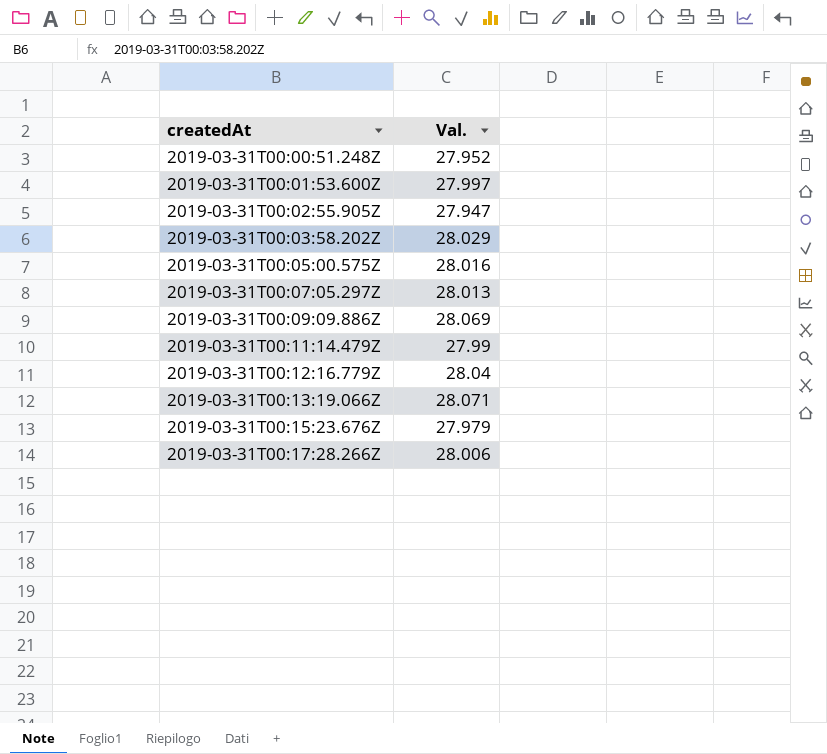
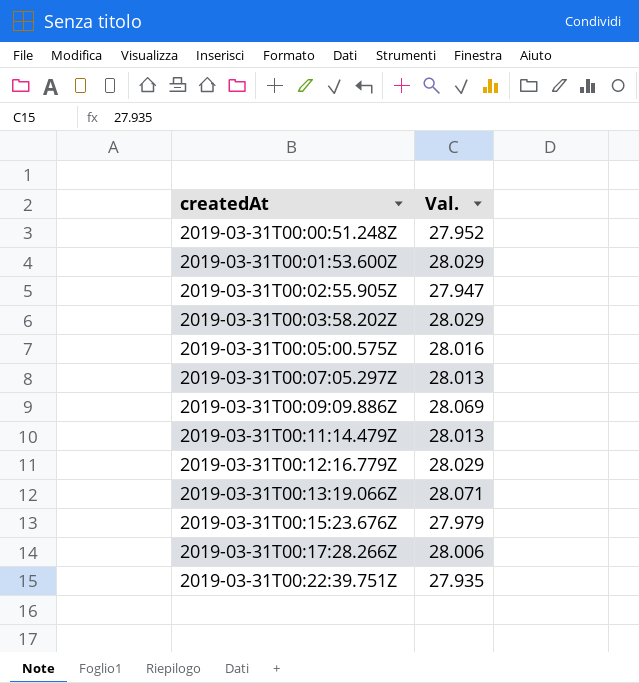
2019-03-31T00:01:53.600Z | Val.: 27.997 -> 28.029
2019-03-31T00:11:14.479Z | Val.: 27.99 -> 28.013
2019-03-31T00:12:16.779Z | Val.: 28.04 -> 28.029
row 2019-03-31T00:22:39.751Z: none -> 27.935

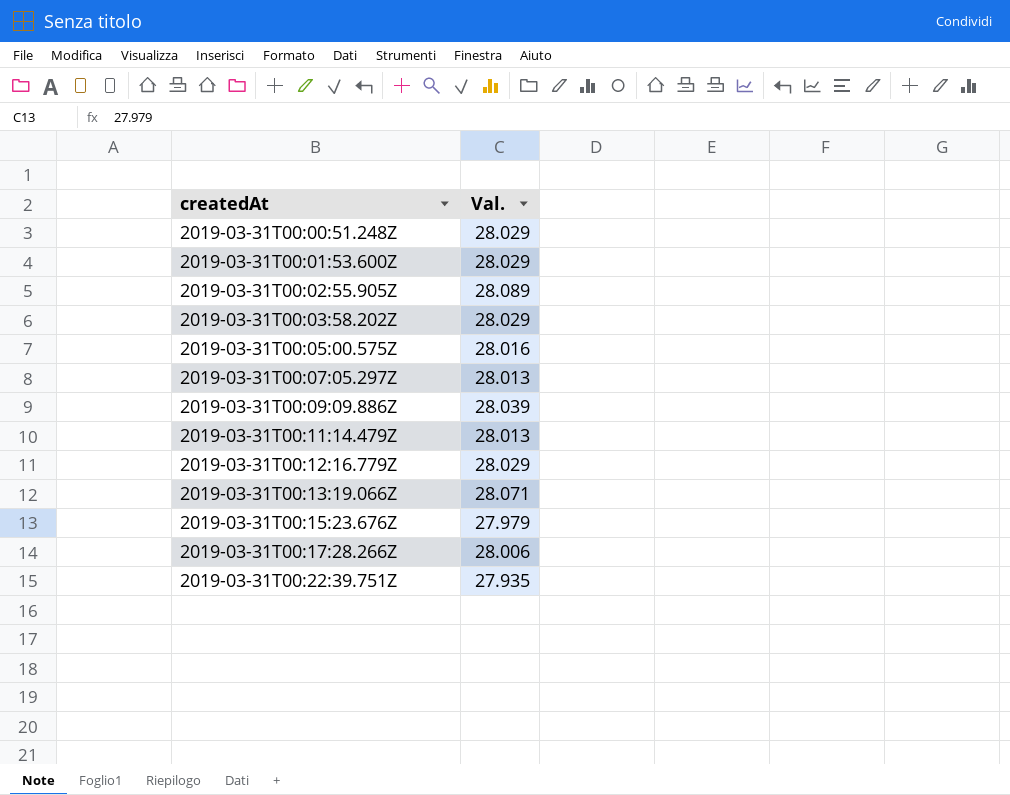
2019-03-31T00:00:51.248Z | Val.: 27.952 -> 28.029
2019-03-31T00:02:55.905Z | Val.: 27.947 -> 28.089
2019-03-31T00:09:09.886Z | Val.: 28.069 -> 28.039

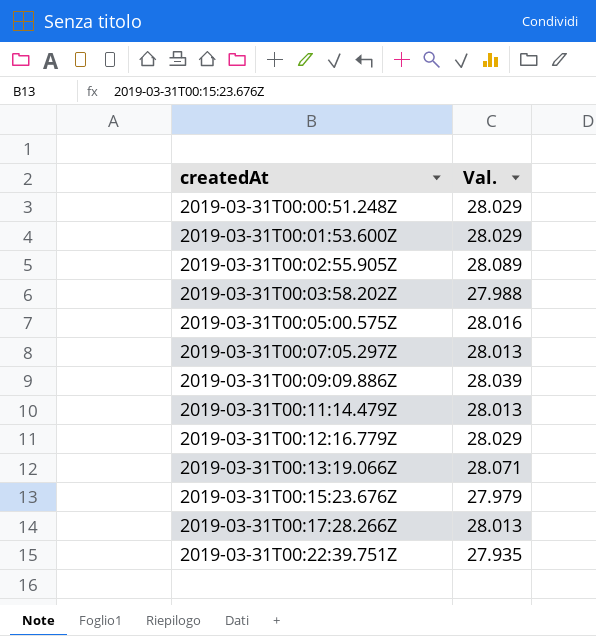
2019-03-31T00:03:58.202Z | Val.: 28.029 -> 27.988
2019-03-31T00:17:28.266Z | Val.: 28.006 -> 28.013

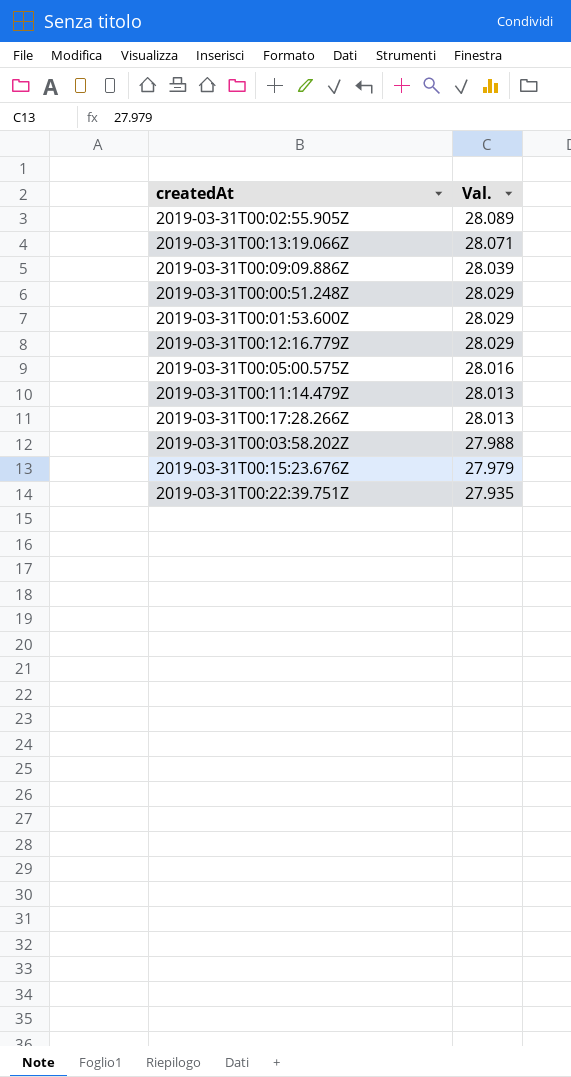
row order: createdAt ascending -> Val. descending
row 2019-03-31T00:07:05.297Z: 28.013 -> none

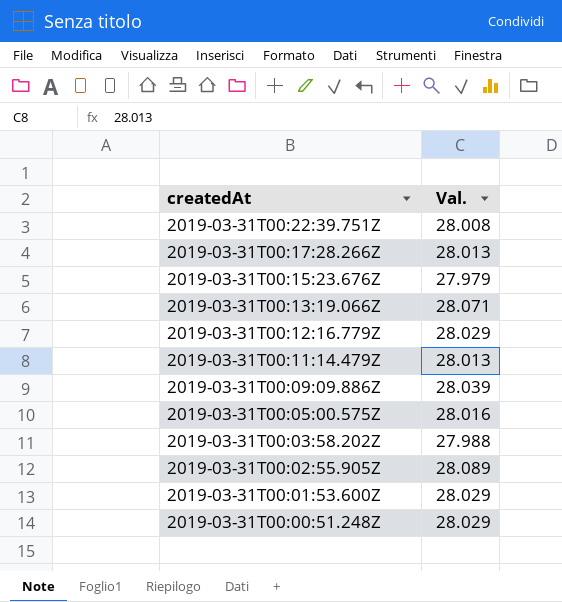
row order: Val. descending -> createdAt descending
2019-03-31T00:22:39.751Z | Val.: 27.935 -> 28.008

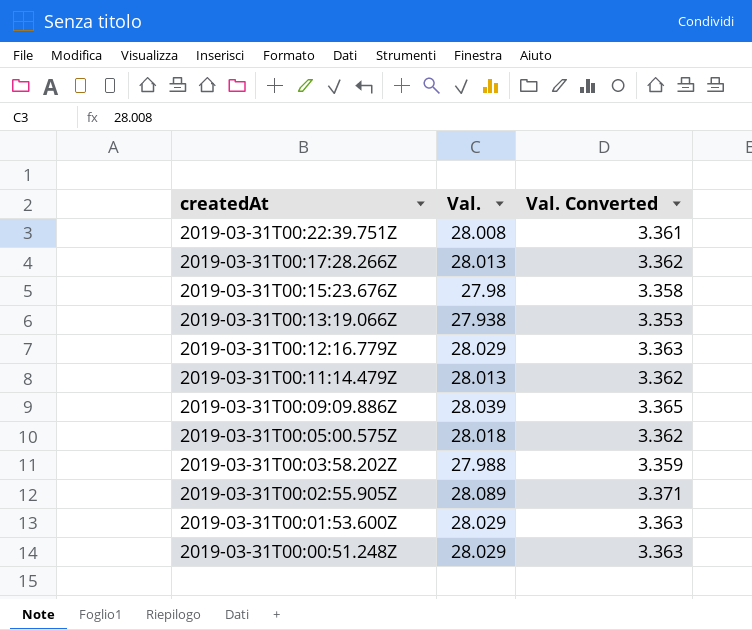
column Val. Converted | formula: none -> [Val.] * 0.12
2019-03-31T00:15:23.676Z | Val.: 27.979 -> 27.98
2019-03-31T00:13:19.066Z | Val.: 28.071 -> 27.938
2019-03-31T00:05:00.575Z | Val.: 28.016 -> 28.018

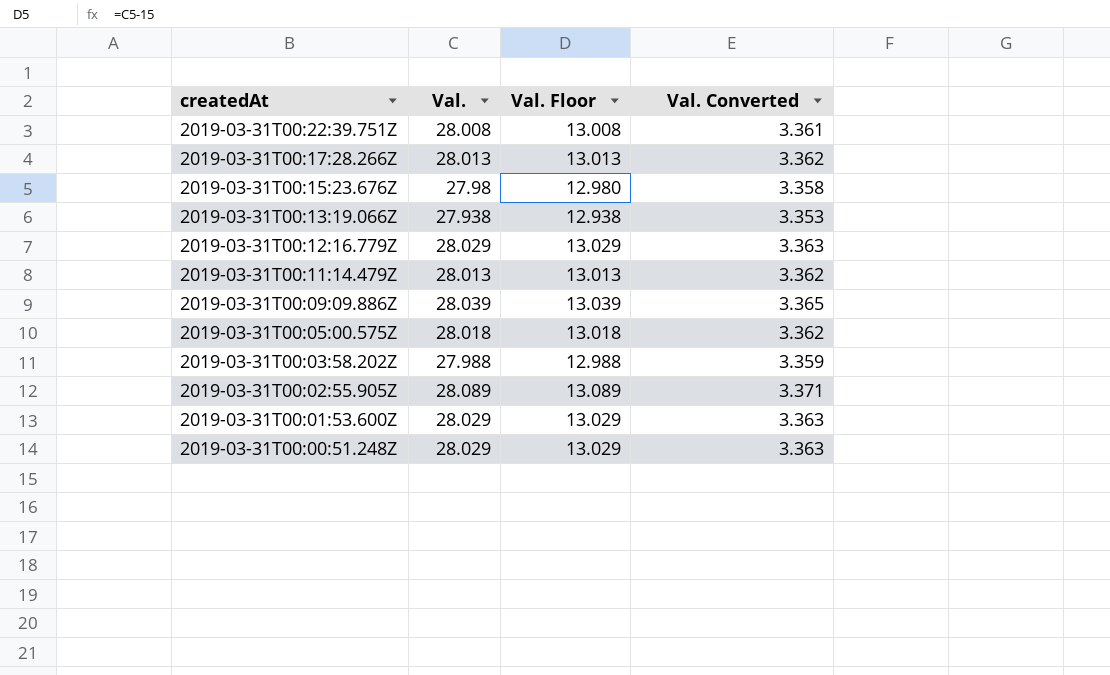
column Val. Floor | formula: none -> [Val.] - 15

